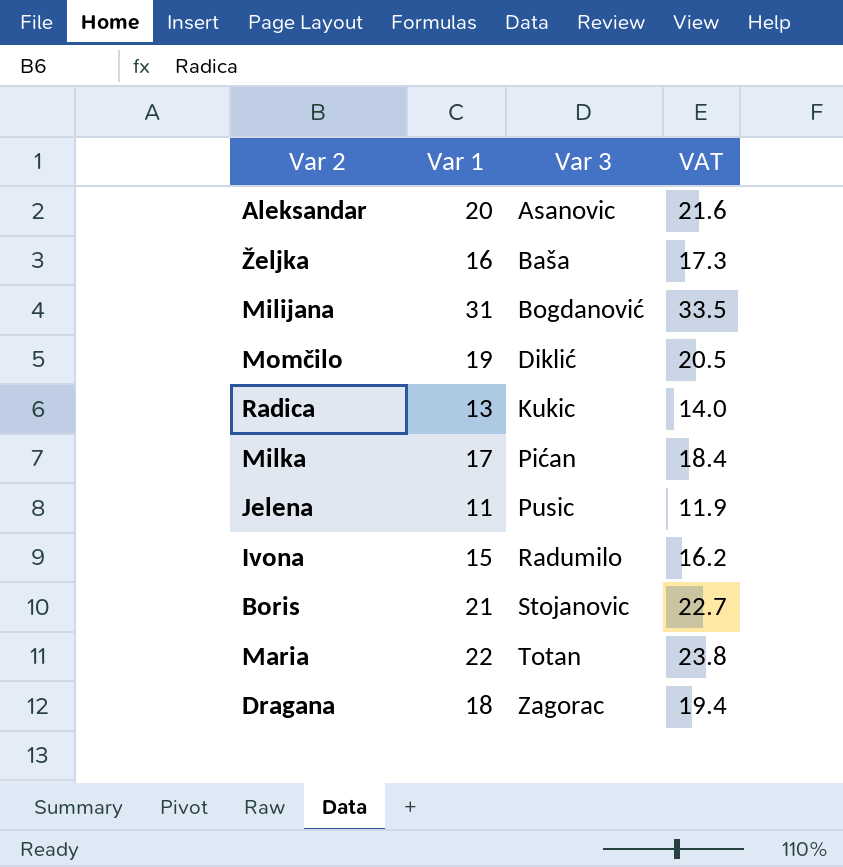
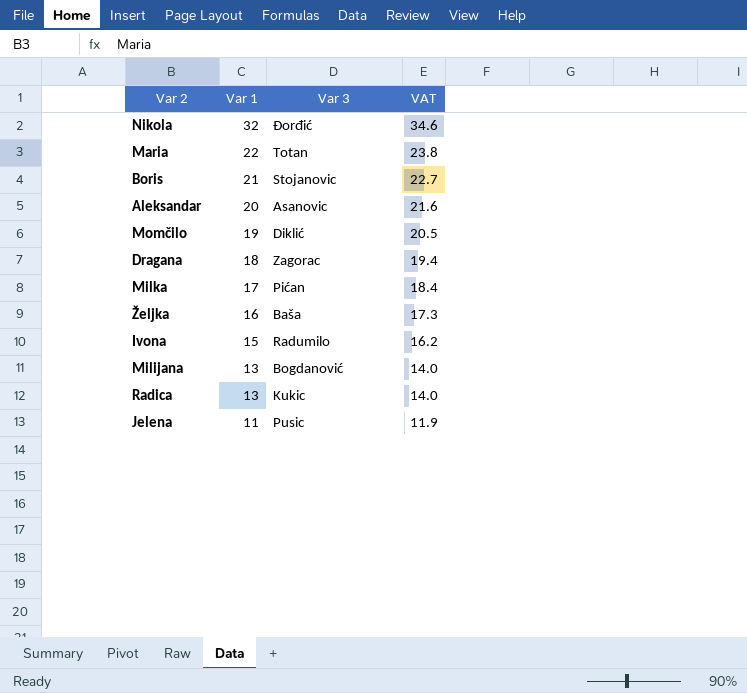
row order: Var 3 ascending -> Var 1 descending
row Nikola: none -> 32 | Đorđić | 34.6
Milijana | Var 1: 31 -> 13
Milijana | VAT: 33.5 -> 14.0

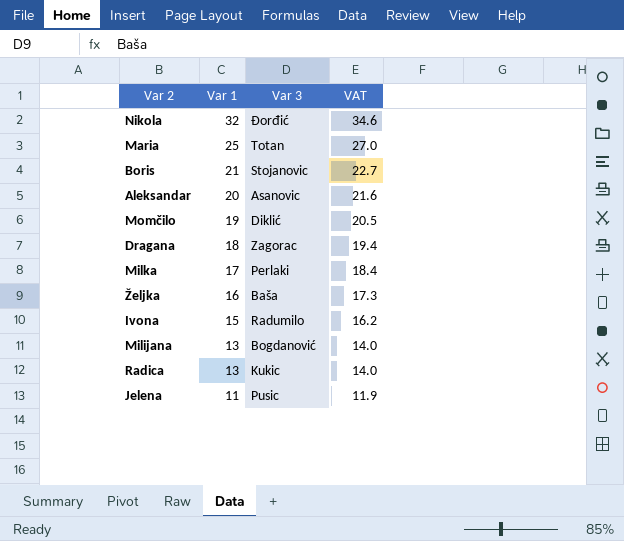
Maria | Var 1: 22 -> 25
Maria | VAT: 23.8 -> 27.0
Milka | Var 3: Pićan -> Perlaki

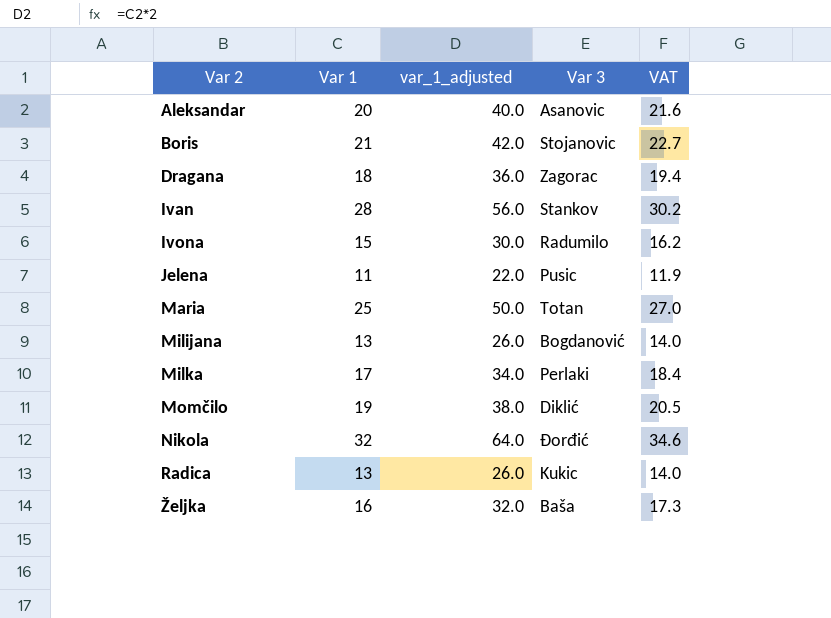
row order: Var 1 descending -> Var 2 ascending
column var_1_adjusted | formula: none -> [Var 1] * 2
row Ivan: none -> 28 | 56.0 | Stankov | 30.2

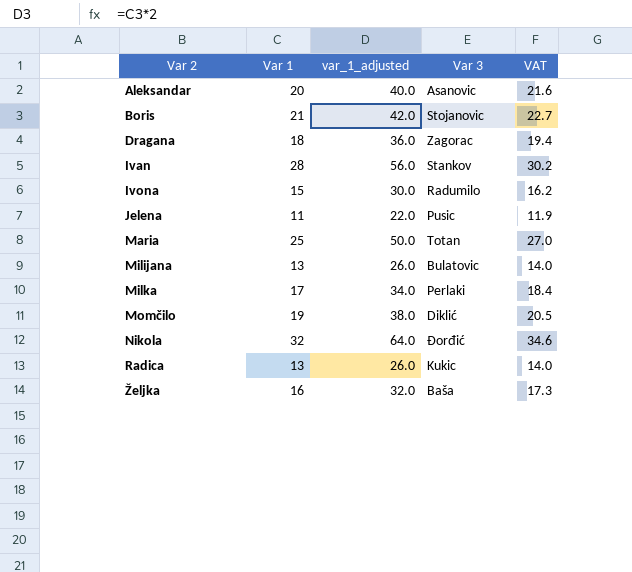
Milijana | Var 3: Bogdanović -> Bulatovic

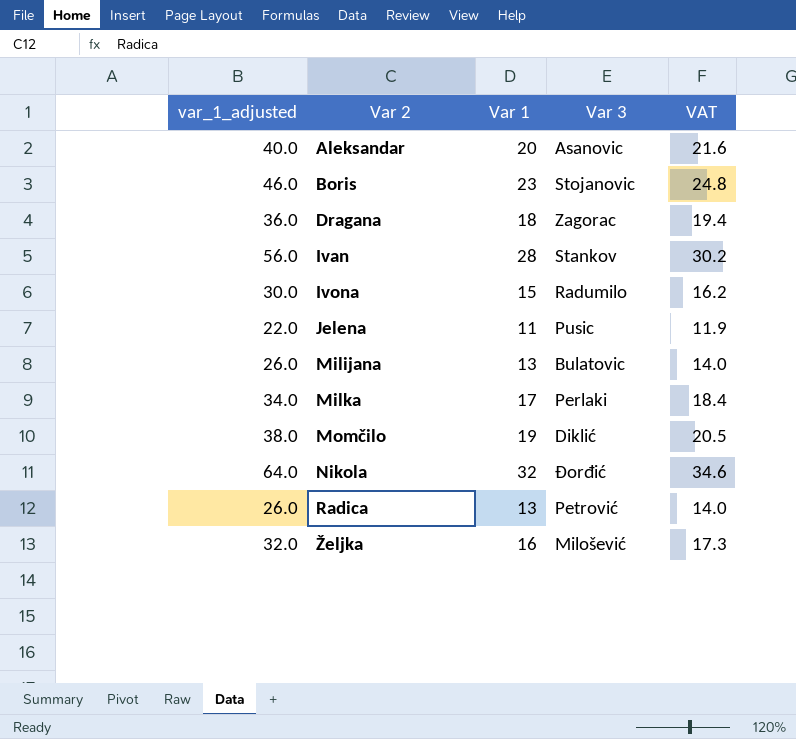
column var_1_adjusted | position: 3 -> 1
row Maria: 25 | 50.0 | Totan | 27.0 -> none
Boris | var_1_adjusted: 42.0 -> 46.0
Boris | Var 1: 21 -> 23
Boris | VAT: 22.7 -> 24.8
Radica | Var 3: Kukic -> Petrović
Željka | Var 3: Baša -> Milošević

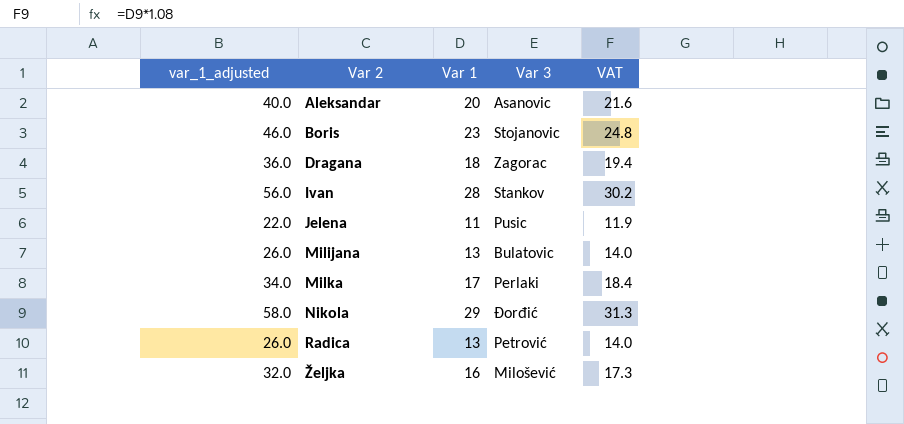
row Ivona: 30.0 | 15 | Radumilo | 16.2 -> none
row Momčilo: 38.0 | 19 | Diklić | 20.5 -> none
Nikola | var_1_adjusted: 64.0 -> 58.0
Nikola | Var 1: 32 -> 29
Nikola | VAT: 34.6 -> 31.3

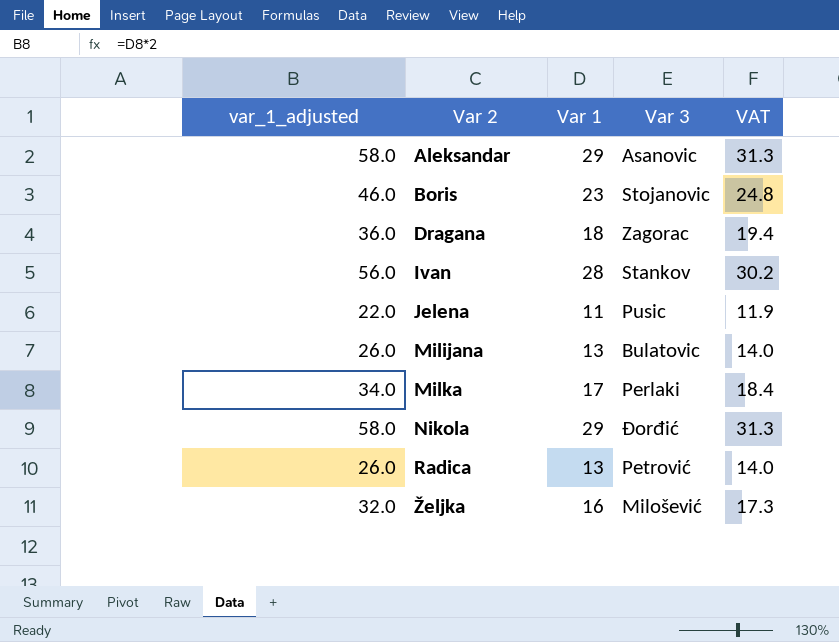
Aleksandar | var_1_adjusted: 40.0 -> 58.0
Aleksandar | Var 1: 20 -> 29
Aleksandar | VAT: 21.6 -> 31.3

